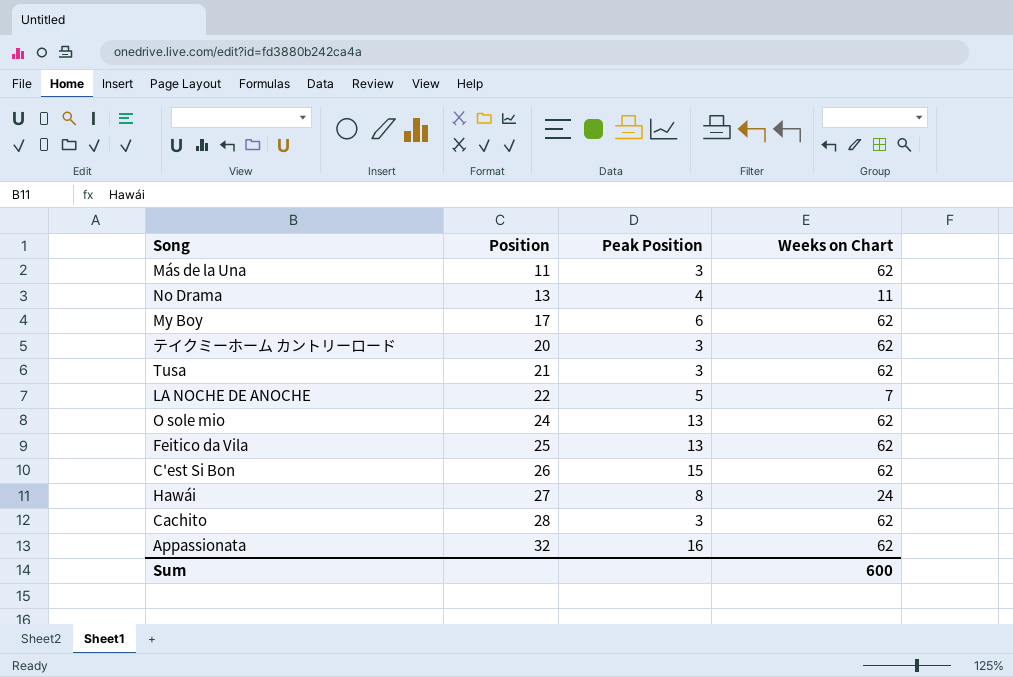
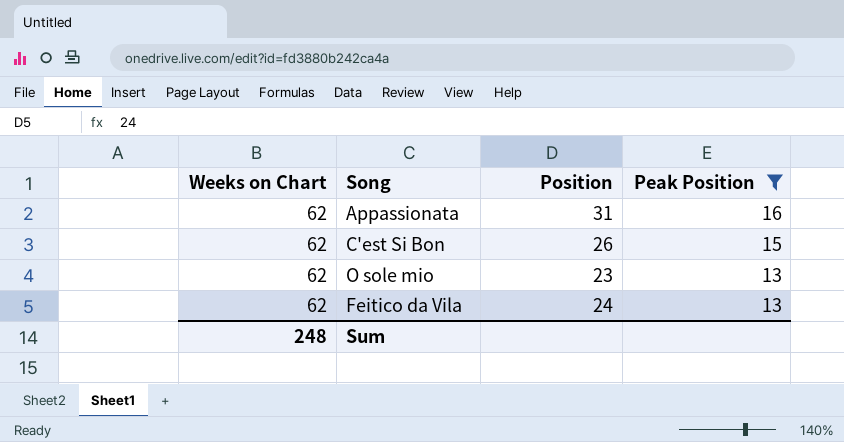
filter: none -> Peak Position >= 13
row order: Position ascending -> Peak Position descending
column Weeks on Chart | position: 4 -> 1
Appassionata | Position: 32 -> 31
O sole mio | Position: 24 -> 23
Feitico da Vila | Position: 25 -> 24
Sum | Weeks on Chart: 600 -> 248

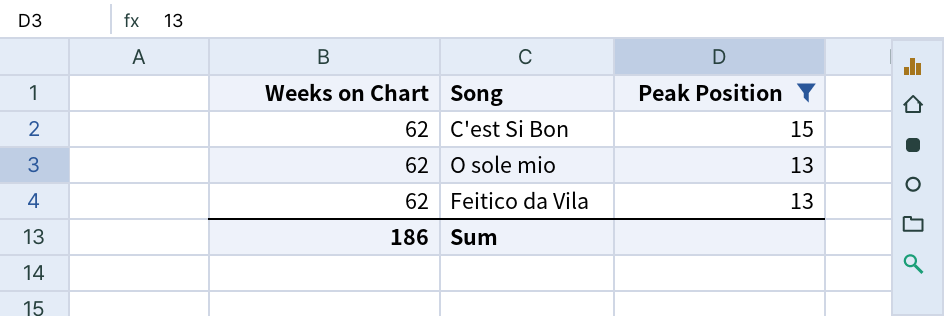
column Position | position: 3 -> none
row Appassionata: 62 | 31 | 16 -> none
Sum | Weeks on Chart: 248 -> 186

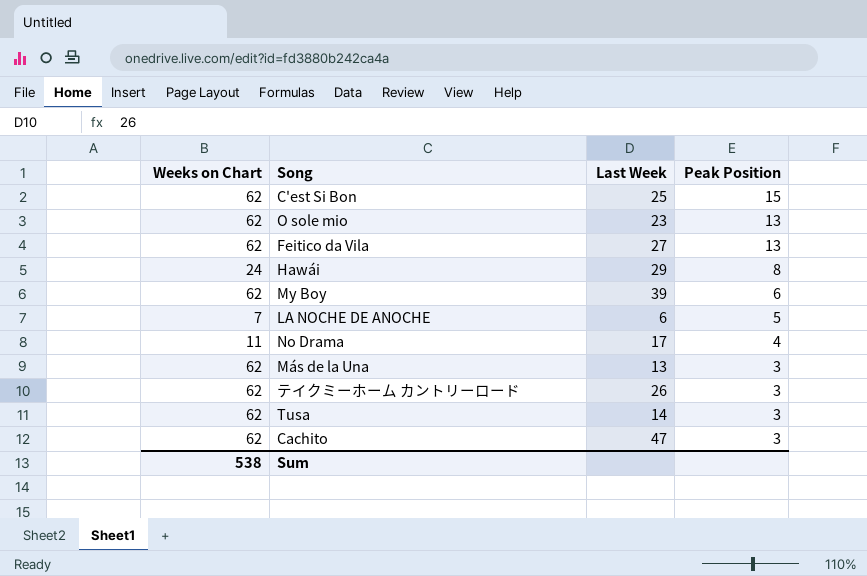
filter: Peak Position >= 13 -> none
column Last Week | position: none -> 3
Sum | Weeks on Chart: 186 -> 538

